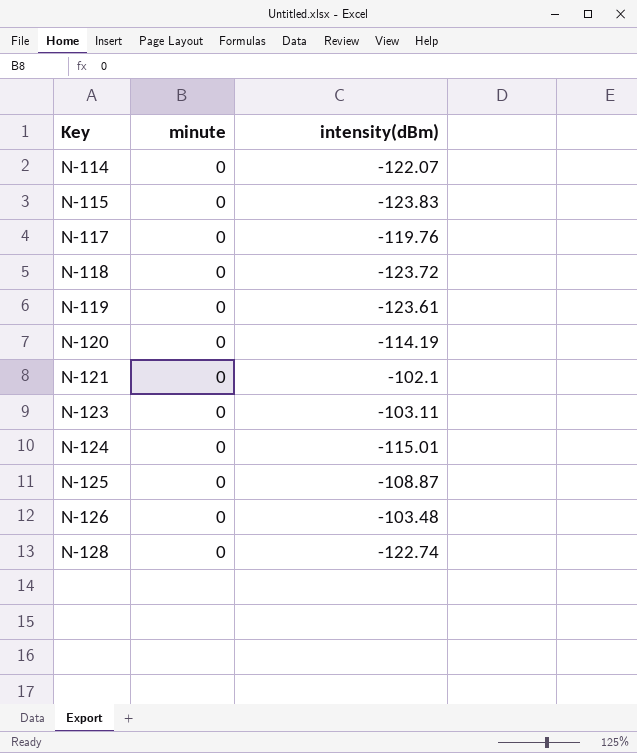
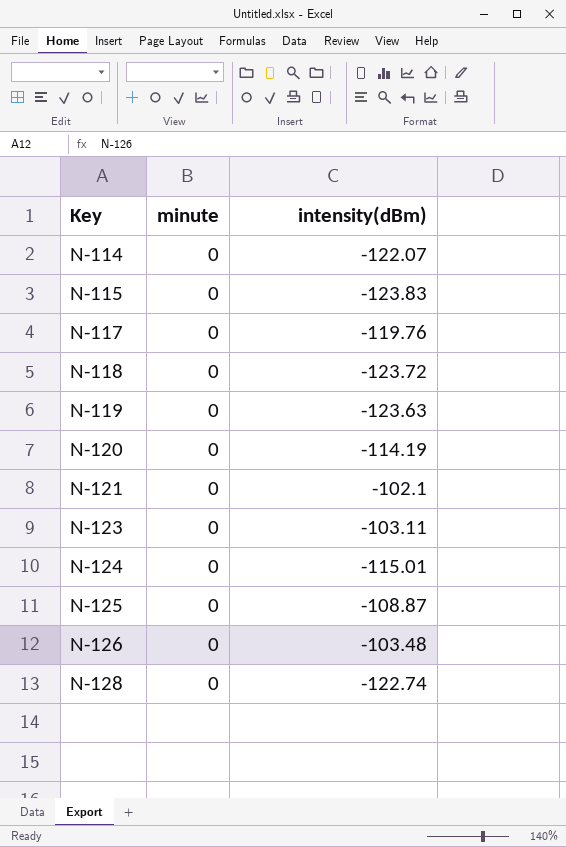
N-119 | intensity(dBm): -123.61 -> -123.63

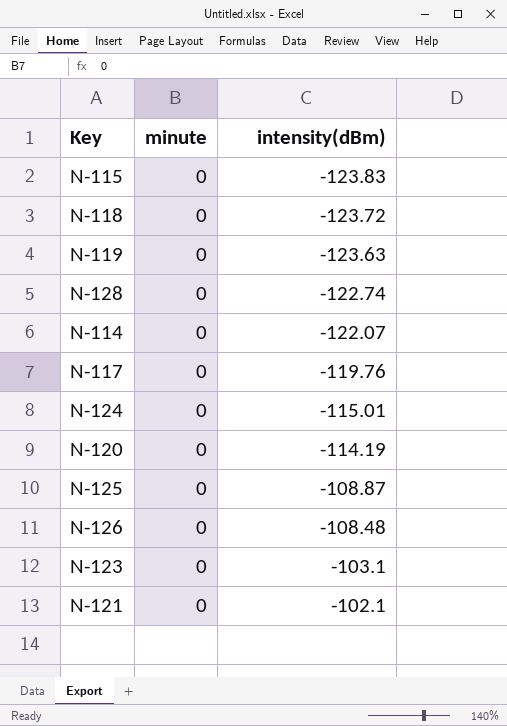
row order: Key ascending -> intensity(dBm) ascending
N-126 | intensity(dBm): -103.48 -> -108.48
N-123 | intensity(dBm): -103.11 -> -103.1

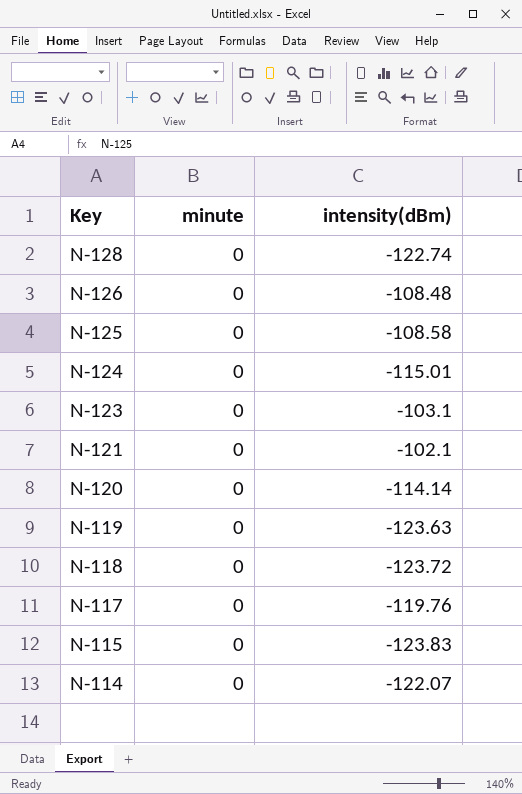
row order: intensity(dBm) ascending -> Key descending
N-125 | intensity(dBm): -108.87 -> -108.58
N-120 | intensity(dBm): -114.19 -> -114.14

